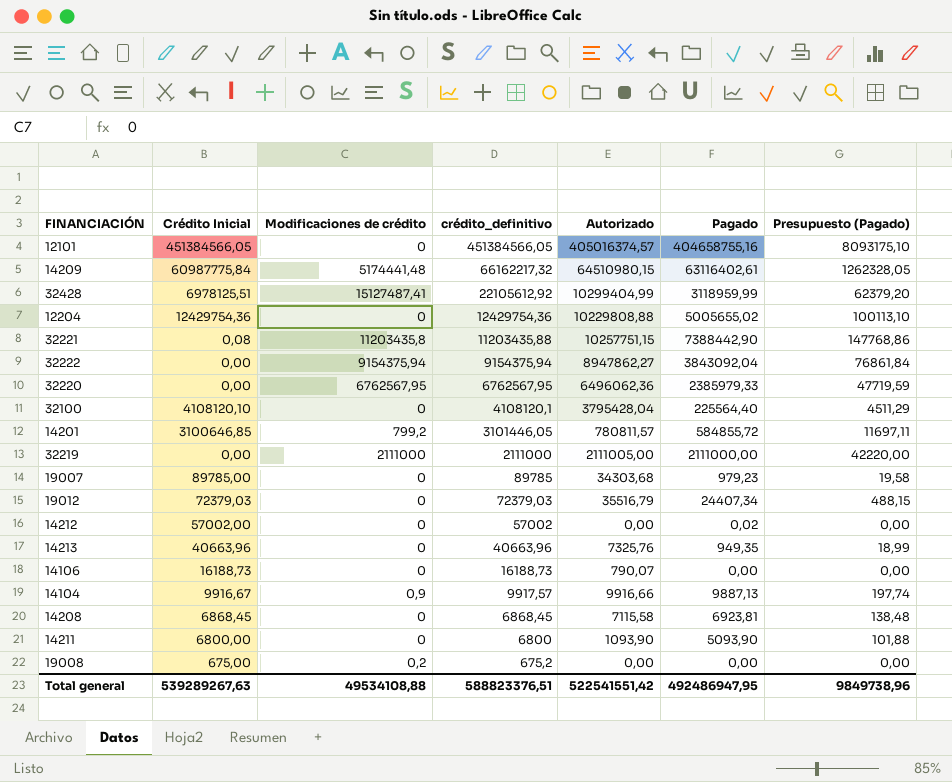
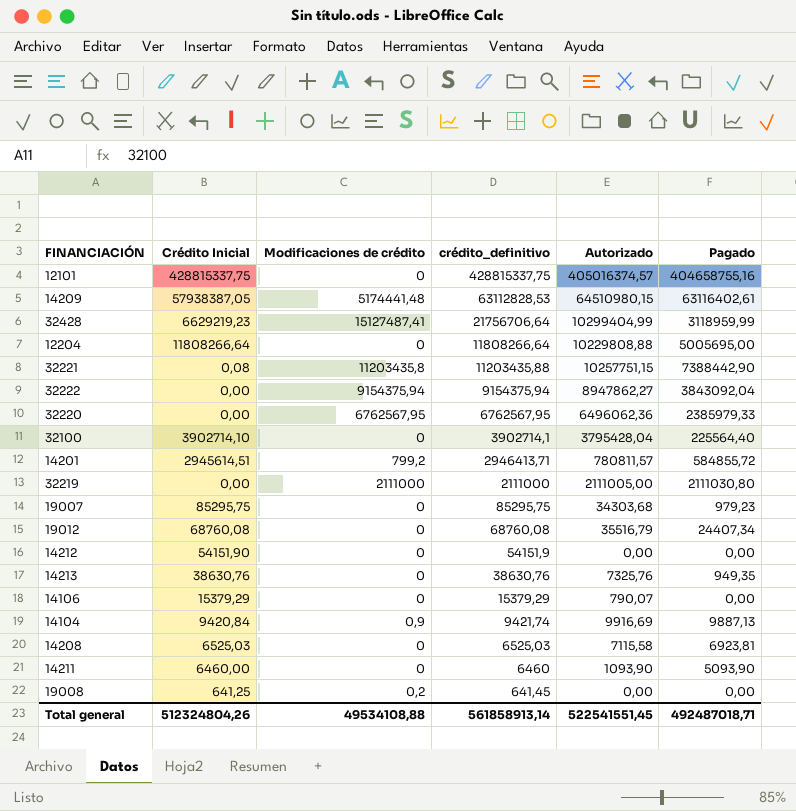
column Presupuesto (Pagado) | formula: [Pagado] * 0,02 -> none
12101 | Crédito Inicial: 451384566,05 -> 428815337,75
12101 | crédito_definitivo: 451384566,05 -> 428815337,75
14209 | Crédito Inicial: 60987775,84 -> 57938387,05
14209 | crédito_definitivo: 66162217,32 -> 63112828,53
32428 | Crédito Inicial: 6978125,51 -> 6629219,23
32428 | crédito_definitivo: 22105612,92 -> 21756706,64
12204 | Crédito Inicial: 12429754,36 -> 11808266,64
12204 | crédito_definitivo: 12429754,36 -> 11808266,64
12204 | Pagado: 5005655,02 -> 5005695,00
32100 | Crédito Inicial: 4108120,10 -> 3902714,10
32100 | crédito_definitivo: 4108120,1 -> 3902714,1
14201 | Crédito Inicial: 3100646,85 -> 2945614,51
14201 | crédito_definitivo: 3101446,05 -> 2946413,71
32219 | Pagado: 2111000,00 -> 2111030,80
19007 | Crédito Inicial: 89785,00 -> 85295,75
19007 | crédito_definitivo: 89785 -> 85295,75
19012 | Crédito Inicial: 72379,03 -> 68760,08
19012 | crédito_definitivo: 72379,03 -> 68760,08
14212 | Crédito Inicial: 57002,00 -> 54151,90
14212 | crédito_definitivo: 57002 -> 54151,9
14212 | Pagado: 0,02 -> 0,00
14213 | Crédito Inicial: 40663,96 -> 38630,76
14213 | crédito_definitivo: 40663,96 -> 38630,76
14106 | Crédito Inicial: 16188,73 -> 15379,29
14106 | crédito_definitivo: 16188,73 -> 15379,29
14104 | Crédito Inicial: 9916,67 -> 9420,84
14104 | crédito_definitivo: 9917,57 -> 9421,74
14104 | Autorizado: 9916,66 -> 9916,69
14208 | Crédito Inicial: 6868,45 -> 6525,03
14208 | crédito_definitivo: 6868,45 -> 6525,03
14211 | Crédito Inicial: 6800,00 -> 6460,00
14211 | crédito_definitivo: 6800 -> 6460
19008 | Crédito Inicial: 675,00 -> 641,25
19008 | crédito_definitivo: 675,2 -> 641,45
Total general | Crédito Inicial: 539289267,63 -> 512324804,26
Total general | crédito_definitivo: 588823376,51 -> 561858913,14
Total general | Autorizado: 522541551,42 -> 522541551,45
Total general | Pagado: 492486947,95 -> 492487018,71

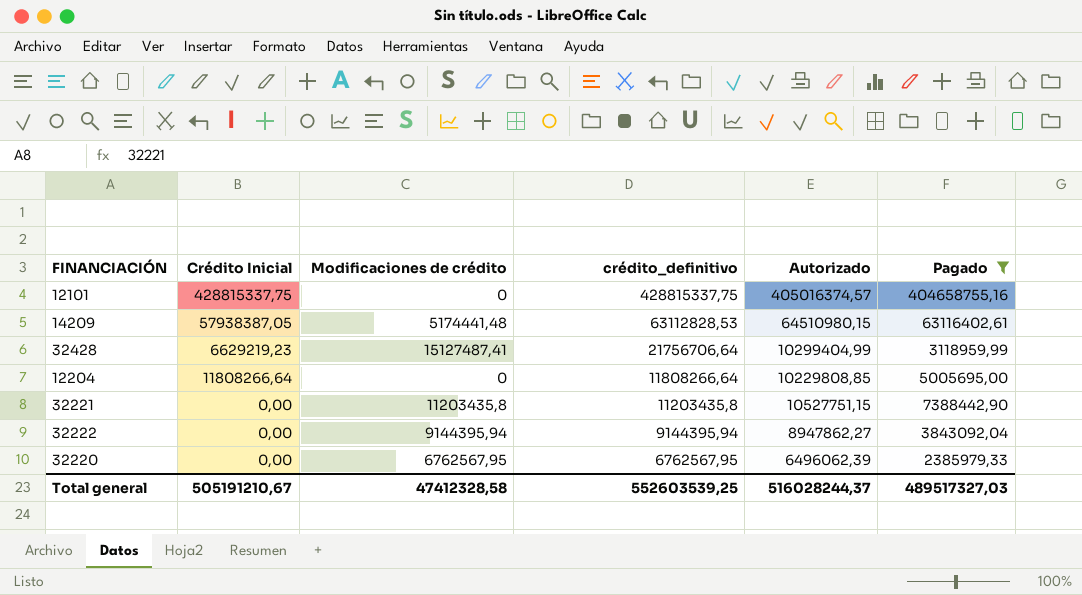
filter: none -> Pagado >= 2385979,33
12204 | Autorizado: 10229808,88 -> 10229808,85
32221 | Crédito Inicial: 0,08 -> 0,00
32221 | crédito_definitivo: 11203435,88 -> 11203435,8
32221 | Autorizado: 10257751,15 -> 10527751,15
32222 | Modificaciones de crédito: 9154375,94 -> 9144395,94
32222 | crédito_definitivo: 9154375,94 -> 9144395,94
32220 | Autorizado: 6496062,36 -> 6496062,39
Total general | Crédito Inicial: 512324804,26 -> 505191210,67
Total general | Modificaciones de crédito: 49534108,88 -> 47412328,58
Total general | crédito_definitivo: 561858913,14 -> 552603539,25
Total general | Autorizado: 522541551,45 -> 516028244,37
Total general | Pagado: 492487018,71 -> 489517327,03

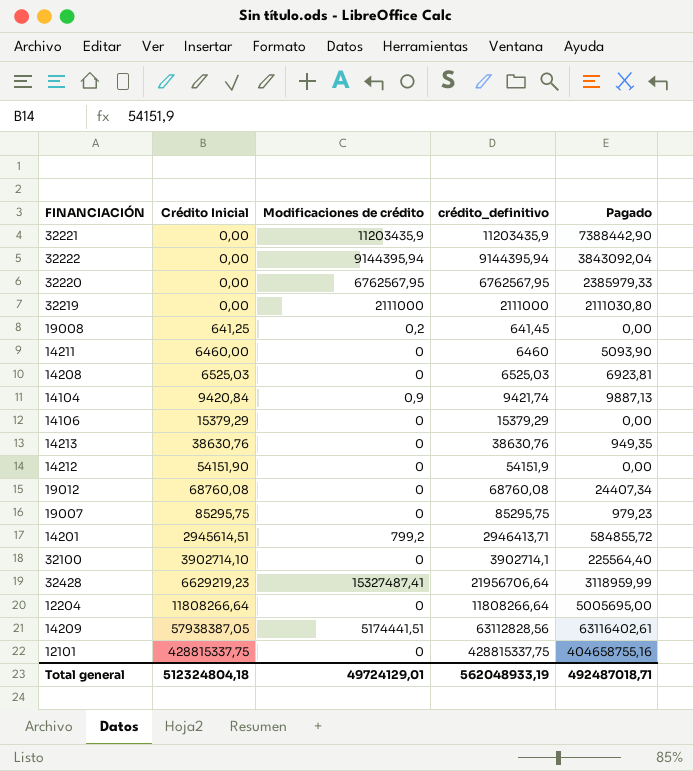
filter: Pagado >= 2385979,33 -> none
row order: crédito_definitivo descending -> Crédito Inicial ascending
column Autorizado | position: 5 -> none
32221 | Modificaciones de crédito: 11203435,8 -> 11203435,9
32221 | crédito_definitivo: 11203435,8 -> 11203435,9
32428 | Modificaciones de crédito: 15127487,41 -> 15327487,41
32428 | crédito_definitivo: 21756706,64 -> 21956706,64
14209 | Modificaciones de crédito: 5174441,48 -> 5174441,51
14209 | crédito_definitivo: 63112828,53 -> 63112828,56
Total general | Crédito Inicial: 505191210,67 -> 512324804,18
Total general | Modificaciones de crédito: 47412328,58 -> 49724129,01
Total general | crédito_definitivo: 552603539,25 -> 562048933,19
Total general | Pagado: 489517327,03 -> 492487018,71

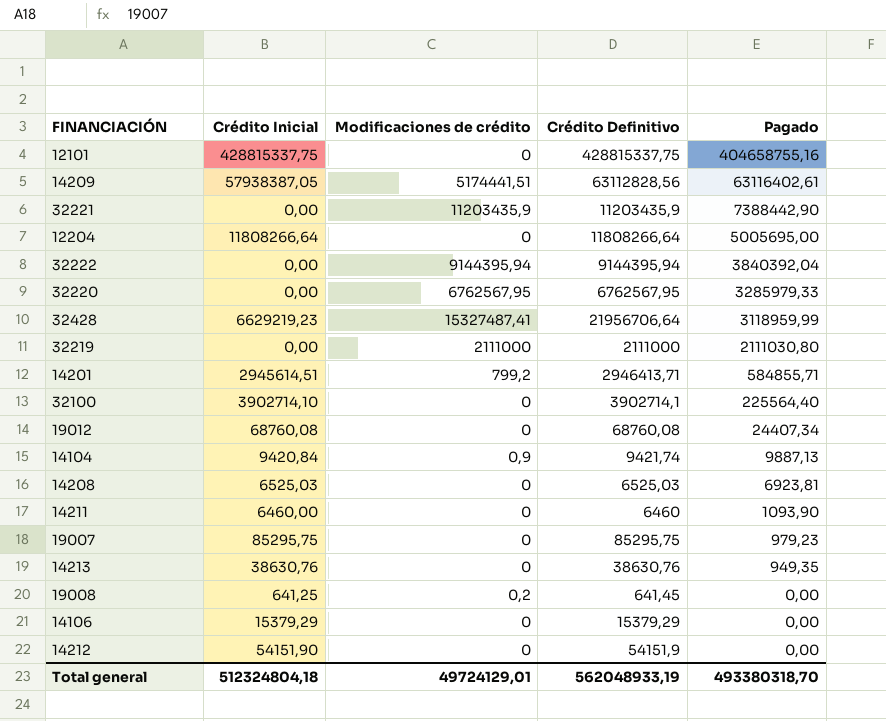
row order: Crédito Inicial ascending -> Pagado descending
column name: crédito_definitivo -> Crédito Definitivo
32222 | Pagado: 3843092,04 -> 3840392,04
32220 | Pagado: 2385979,33 -> 3285979,33
14201 | Pagado: 584855,72 -> 584855,71
14211 | Pagado: 5093,90 -> 1093,90
Total general | Pagado: 492487018,71 -> 493380318,70

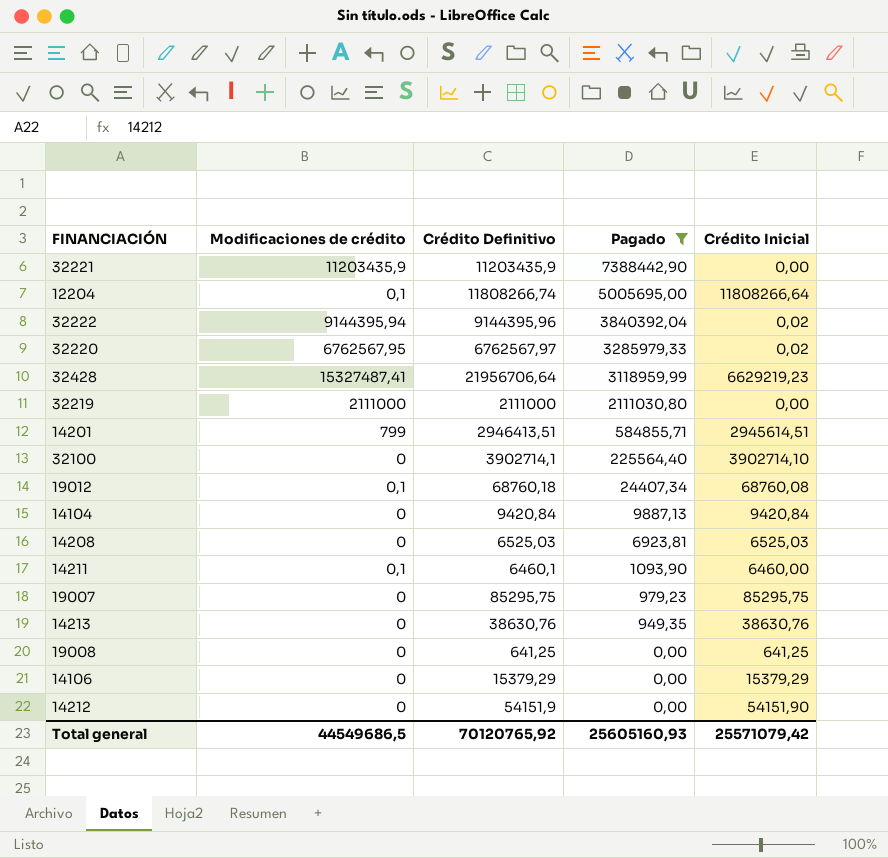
filter: none -> Pagado <= 7388442,90
column Crédito Inicial | position: 2 -> 5
12204 | Modificaciones de crédito: 0 -> 0,1
12204 | Crédito Definitivo: 11808266,64 -> 11808266,74
32222 | Crédito Definitivo: 9144395,94 -> 9144395,96
32222 | Crédito Inicial: 0,00 -> 0,02
32220 | Crédito Definitivo: 6762567,95 -> 6762567,97
32220 | Crédito Inicial: 0,00 -> 0,02
14201 | Modificaciones de crédito: 799,2 -> 799
14201 | Crédito Definitivo: 2946413,71 -> 2946413,51
19012 | Modificaciones de crédito: 0 -> 0,1
19012 | Crédito Definitivo: 68760,08 -> 68760,18
14104 | Modificaciones de crédito: 0,9 -> 0
14104 | Crédito Definitivo: 9421,74 -> 9420,84
14211 | Modificaciones de crédito: 0 -> 0,1
14211 | Crédito Definitivo: 6460 -> 6460,1
19008 | Modificaciones de crédito: 0,2 -> 0
19008 | Crédito Definitivo: 641,45 -> 641,25
Total general | Modificaciones de crédito: 49724129,01 -> 44549686,5
Total general | Crédito Definitivo: 562048933,19 -> 70120765,92
Total general | Pagado: 493380318,70 -> 25605160,93
Total general | Crédito Inicial: 512324804,18 -> 25571079,42

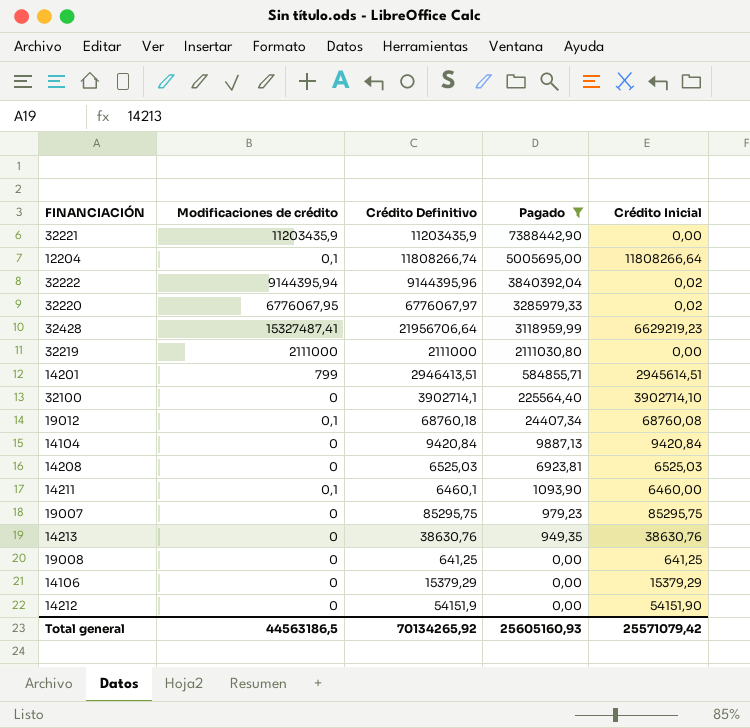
32220 | Modificaciones de crédito: 6762567,95 -> 6776067,95
32220 | Crédito Definitivo: 6762567,97 -> 6776067,97
Total general | Modificaciones de crédito: 44549686,5 -> 44563186,5
Total general | Crédito Definitivo: 70120765,92 -> 70134265,92

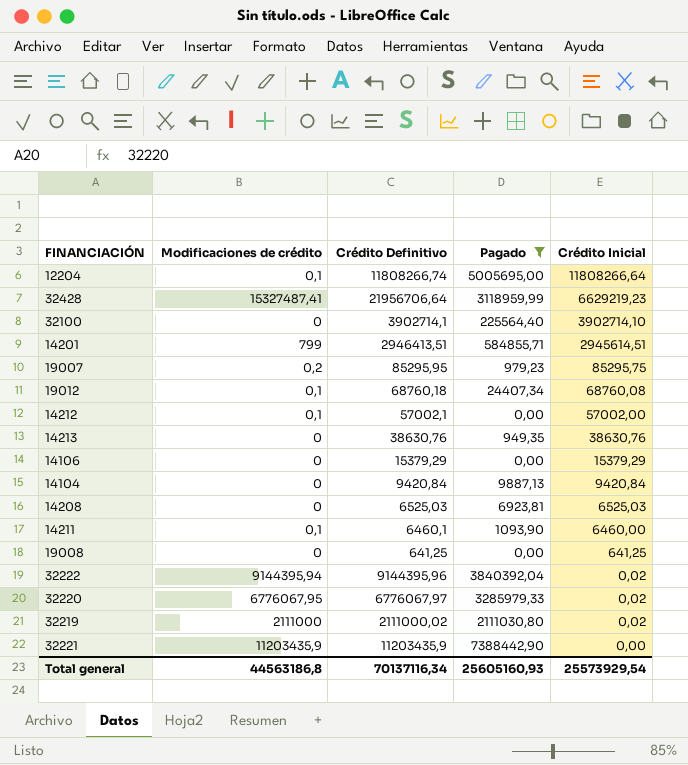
row order: Pagado descending -> Crédito Inicial descending
19007 | Modificaciones de crédito: 0 -> 0,2
19007 | Crédito Definitivo: 85295,75 -> 85295,95
14212 | Modificaciones de crédito: 0 -> 0,1
14212 | Crédito Definitivo: 54151,9 -> 57002,1
14212 | Crédito Inicial: 54151,90 -> 57002,00
32219 | Crédito Definitivo: 2111000 -> 2111000,02
32219 | Crédito Inicial: 0,00 -> 0,02
Total general | Modificaciones de crédito: 44563186,5 -> 44563186,8
Total general | Crédito Definitivo: 70134265,92 -> 70137116,34
Total general | Crédito Inicial: 25571079,42 -> 25573929,54

